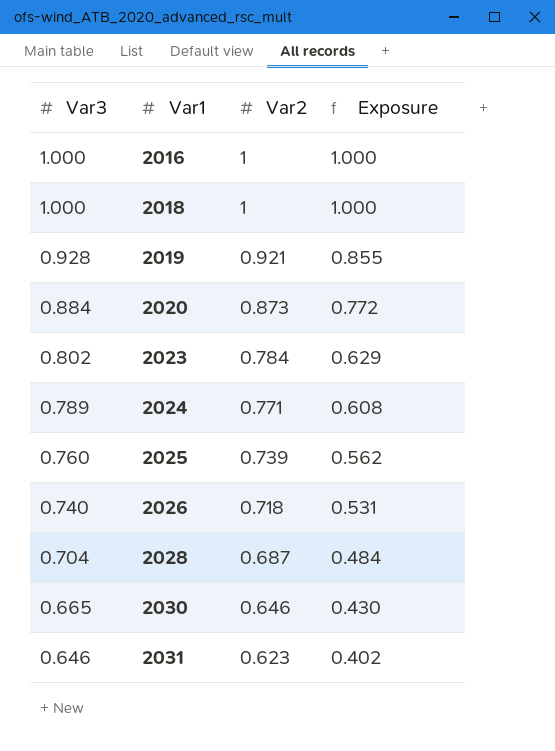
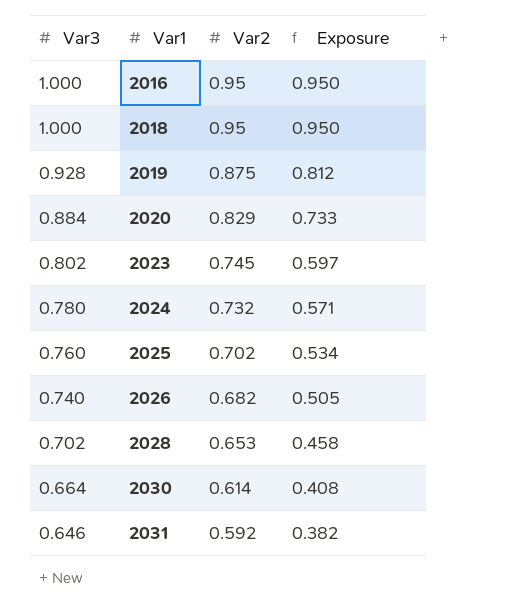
2016 | Var2: 1 -> 0.95
2016 | Exposure: 1.000 -> 0.950
2018 | Var2: 1 -> 0.95
2018 | Exposure: 1.000 -> 0.950
2019 | Var2: 0.921 -> 0.875
2019 | Exposure: 0.855 -> 0.812
2020 | Var2: 0.873 -> 0.829
2020 | Exposure: 0.772 -> 0.733
2023 | Var2: 0.784 -> 0.745
2023 | Exposure: 0.629 -> 0.597
2024 | Var3: 0.789 -> 0.780
2024 | Var2: 0.771 -> 0.732
2024 | Exposure: 0.608 -> 0.571
2025 | Var2: 0.739 -> 0.702
2025 | Exposure: 0.562 -> 0.534
2026 | Var2: 0.718 -> 0.682
2026 | Exposure: 0.531 -> 0.505
2028 | Var3: 0.704 -> 0.702
2028 | Var2: 0.687 -> 0.653
2028 | Exposure: 0.484 -> 0.458
2030 | Var3: 0.665 -> 0.664
2030 | Var2: 0.646 -> 0.614
2030 | Exposure: 0.430 -> 0.408
2031 | Var2: 0.623 -> 0.592
2031 | Exposure: 0.402 -> 0.382

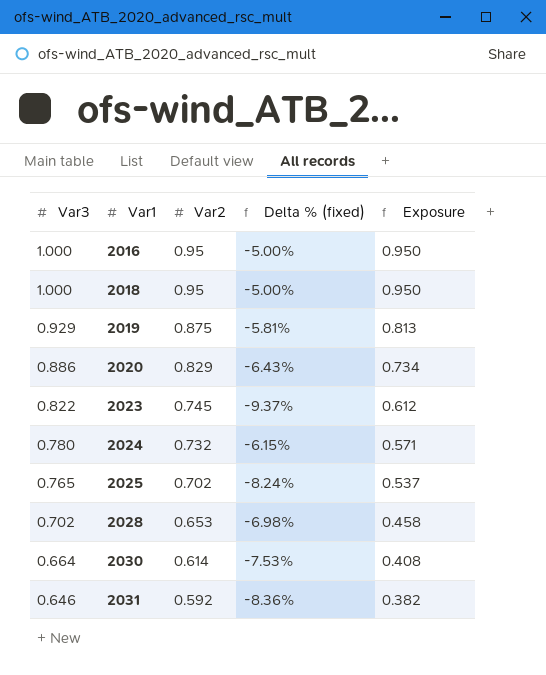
column Delta % (fixed) | formula: none -> ([Var2] - [Var3]) / [Var3]
row 2026: 0.740 | 0.682 | 0.505 -> none
2019 | Var3: 0.928 -> 0.929
2019 | Exposure: 0.812 -> 0.813
2020 | Var3: 0.884 -> 0.886
2020 | Exposure: 0.733 -> 0.734
2023 | Var3: 0.802 -> 0.822
2023 | Exposure: 0.597 -> 0.612
2025 | Var3: 0.760 -> 0.765
2025 | Exposure: 0.534 -> 0.537

